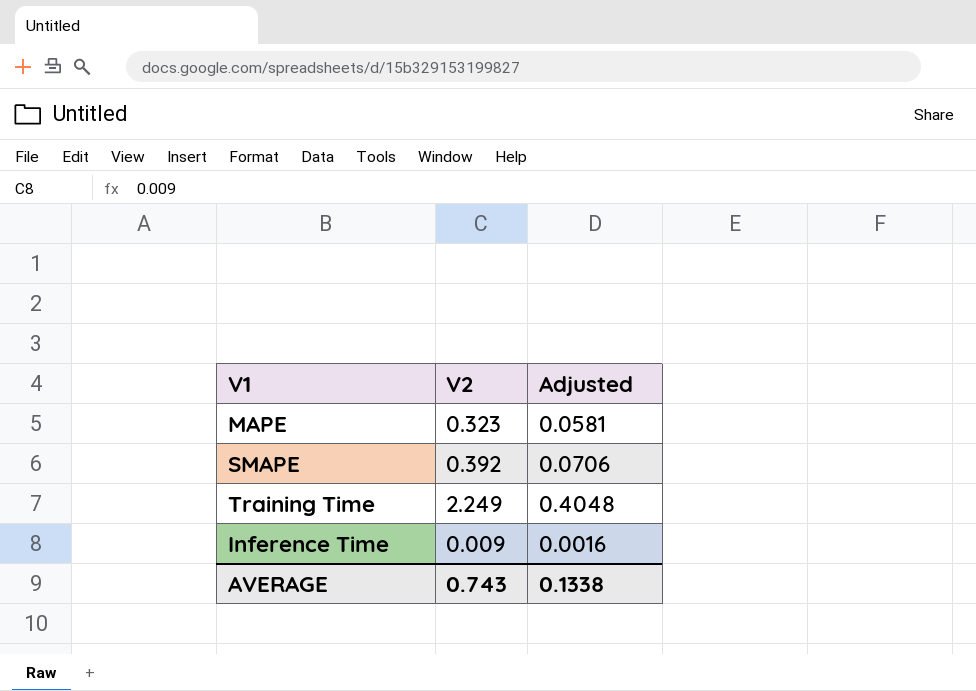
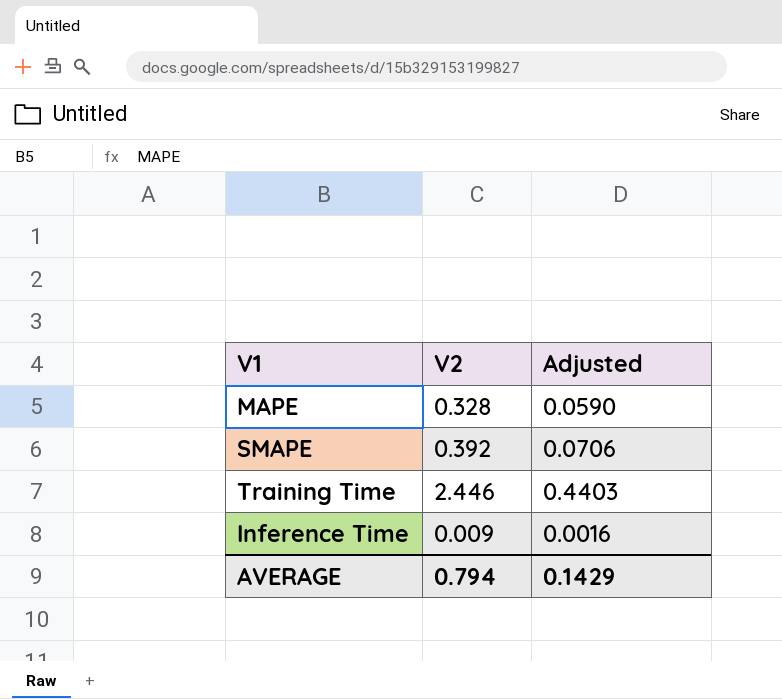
MAPE | V2: 0.323 -> 0.328
MAPE | Adjusted: 0.0581 -> 0.0590
Training Time | V2: 2.249 -> 2.446
Training Time | Adjusted: 0.4048 -> 0.4403
AVERAGE | V2: 0.743 -> 0.794
AVERAGE | Adjusted: 0.1338 -> 0.1429

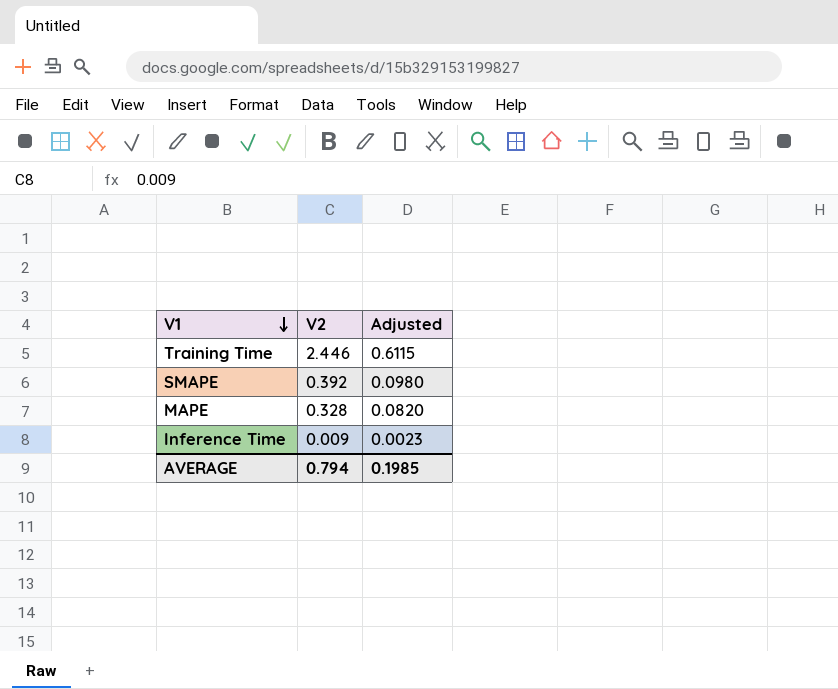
row order: none -> V1 descending
column Adjusted | formula: [V2] * 0.18 -> [V2] * 0.25
AVERAGE | Adjusted: 0.1429 -> 0.1985

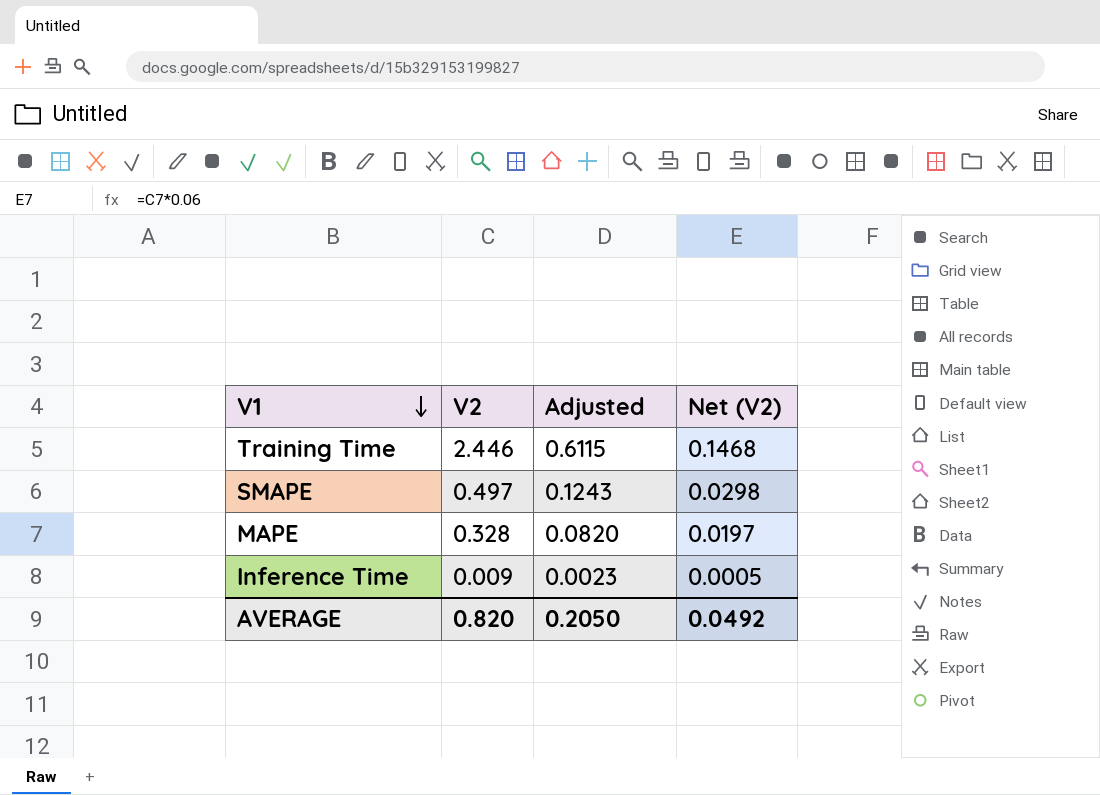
column Net (V2) | formula: none -> [V2] * 0.06
SMAPE | V2: 0.392 -> 0.497
SMAPE | Adjusted: 0.0980 -> 0.1243
AVERAGE | V2: 0.794 -> 0.820
AVERAGE | Adjusted: 0.1985 -> 0.2050

